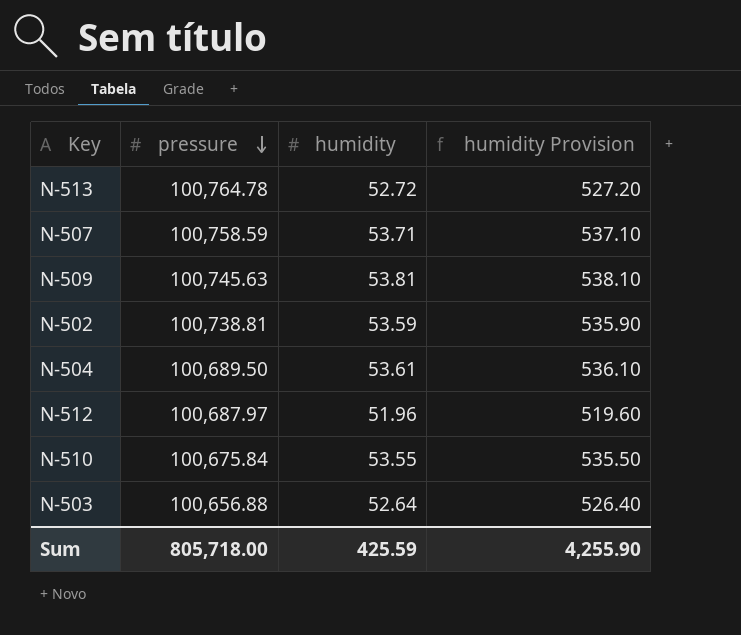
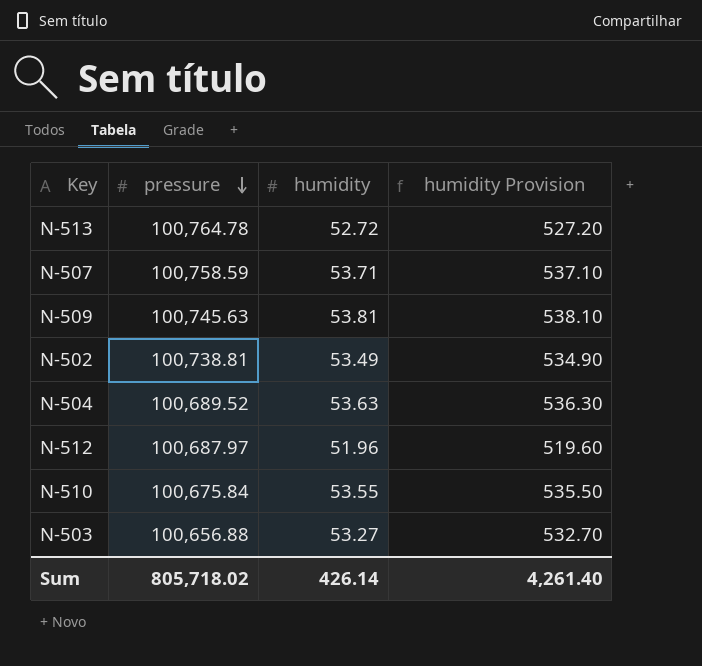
N-502 | humidity: 53.59 -> 53.49
N-502 | humidity Provision: 535.90 -> 534.90
N-504 | pressure: 100,689.50 -> 100,689.52
N-504 | humidity: 53.61 -> 53.63
N-504 | humidity Provision: 536.10 -> 536.30
N-503 | humidity: 52.64 -> 53.27
N-503 | humidity Provision: 526.40 -> 532.70
Sum | pressure: 805,718.00 -> 805,718.02
Sum | humidity: 425.59 -> 426.14
Sum | humidity Provision: 4,255.90 -> 4,261.40

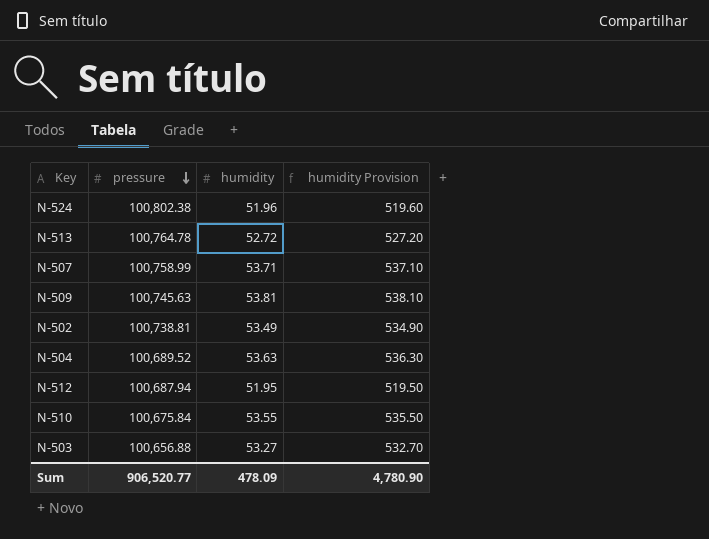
row N-524: none -> 100,802.38 | 51.96 | 519.60
N-507 | pressure: 100,758.59 -> 100,758.99
N-512 | pressure: 100,687.97 -> 100,687.94
N-512 | humidity: 51.96 -> 51.95
N-512 | humidity Provision: 519.60 -> 519.50
Sum | pressure: 805,718.02 -> 906,520.77
Sum | humidity: 426.14 -> 478.09
Sum | humidity Provision: 4,261.40 -> 4,780.90

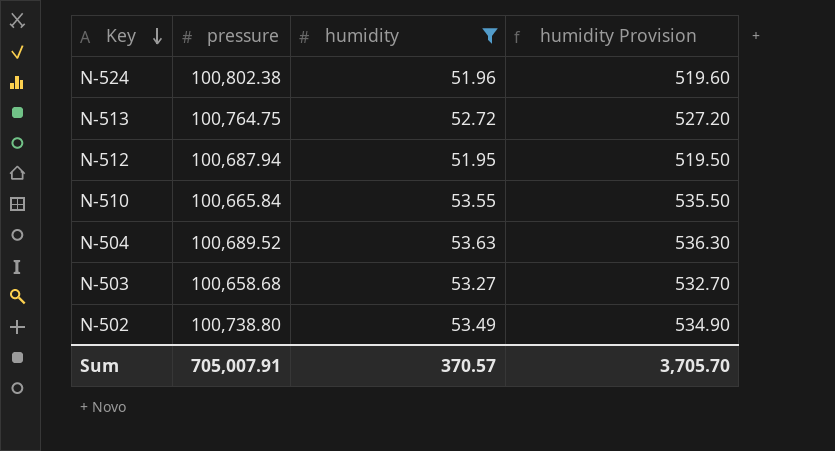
filter: none -> humidity <= 53.63
row order: pressure descending -> Key descending
N-513 | pressure: 100,764.78 -> 100,764.75
N-510 | pressure: 100,675.84 -> 100,665.84
N-503 | pressure: 100,656.88 -> 100,658.68
N-502 | pressure: 100,738.81 -> 100,738.80
Sum | pressure: 906,520.77 -> 705,007.91
Sum | humidity: 478.09 -> 370.57
Sum | humidity Provision: 4,780.90 -> 3,705.70

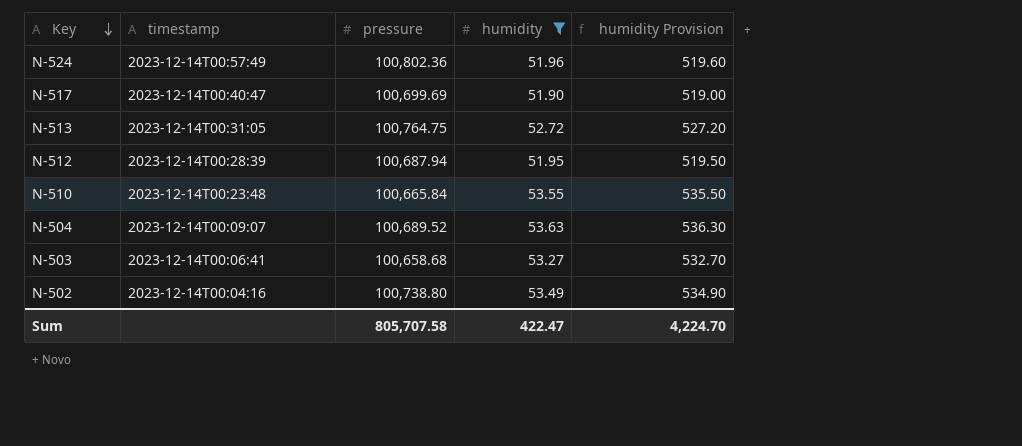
column timestamp | position: none -> 2
N-524 | pressure: 100,802.38 -> 100,802.36
row N-517: none -> 2023-12-14T00:40:47 | 100,699.69 | 51.90 | 519.00
Sum | pressure: 705,007.91 -> 805,707.58
Sum | humidity: 370.57 -> 422.47
Sum | humidity Provision: 3,705.70 -> 4,224.70

